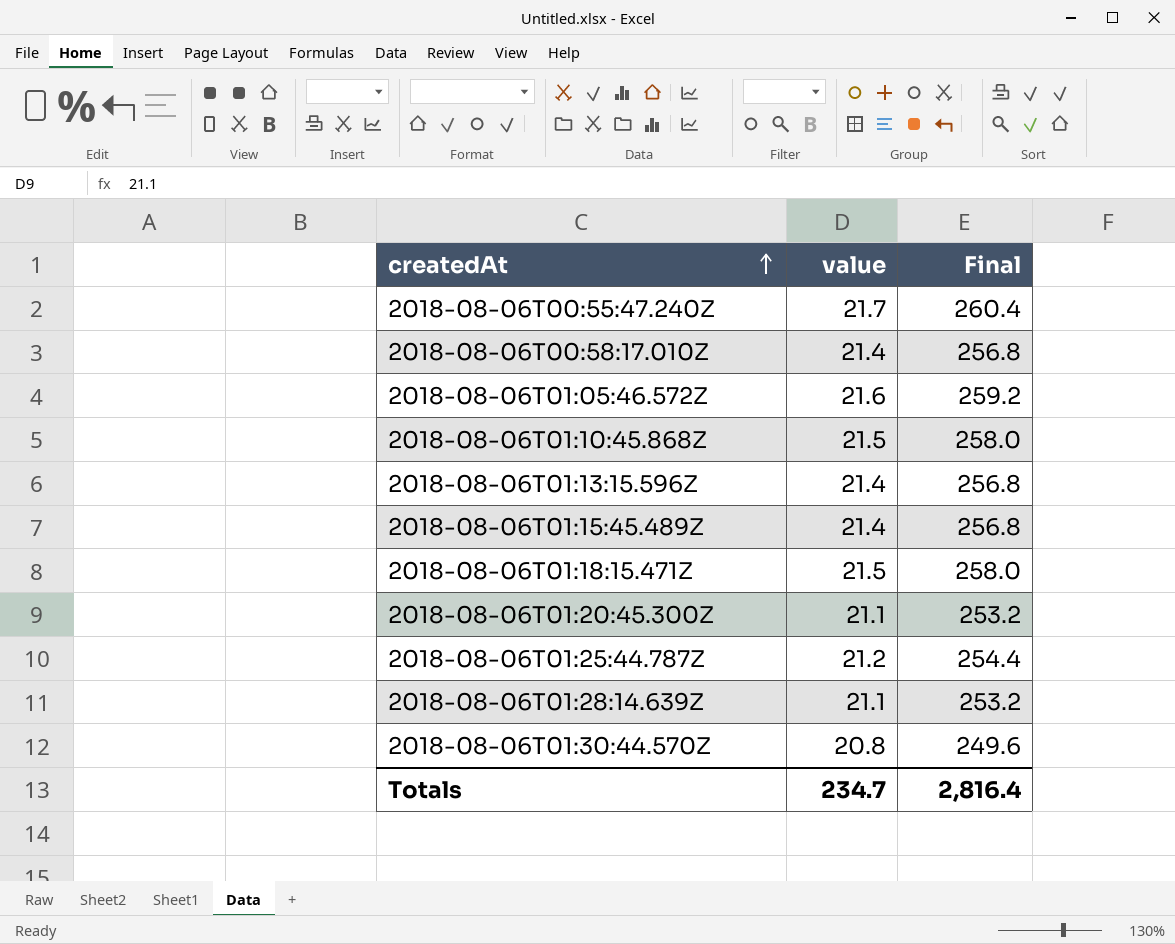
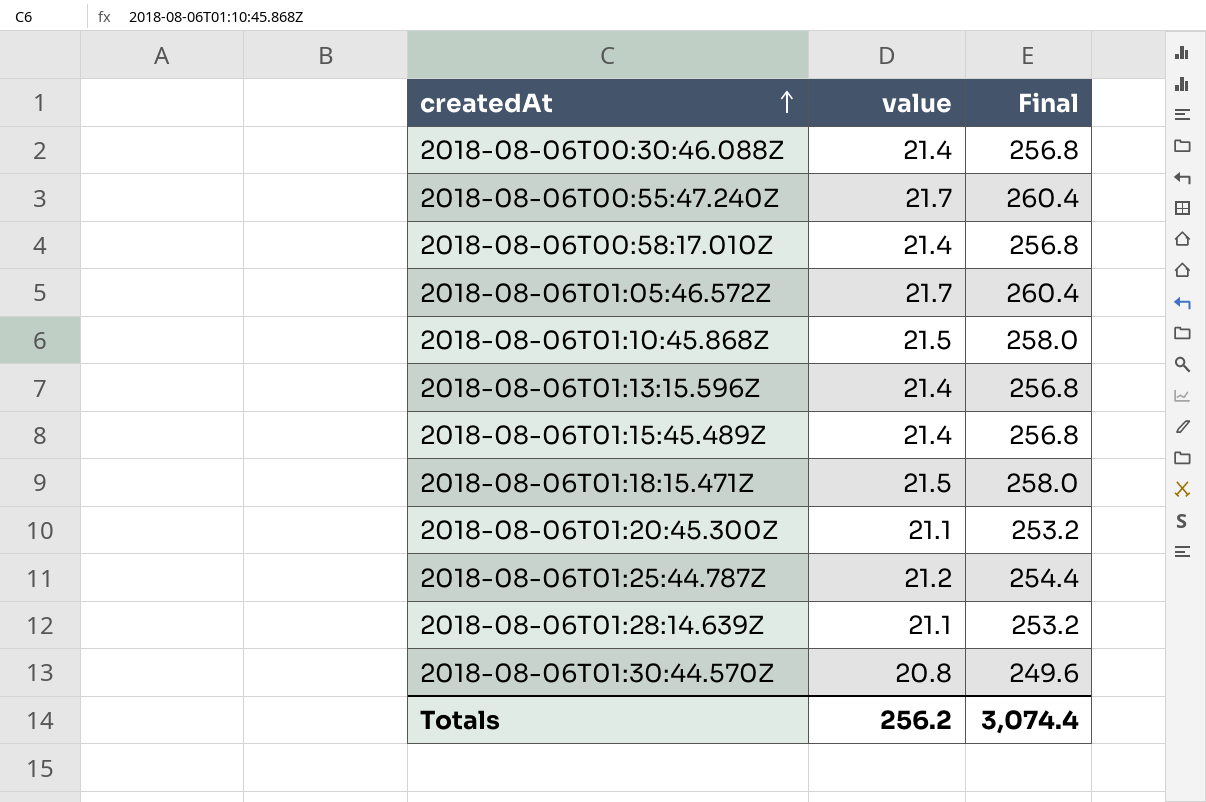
row 2018-08-06T00:30:46.088Z: none -> 21.4 | 256.8
2018-08-06T01:05:46.572Z | value: 21.6 -> 21.7
2018-08-06T01:05:46.572Z | Final: 259.2 -> 260.4
Totals | value: 234.7 -> 256.2
Totals | Final: 2,816.4 -> 3,074.4

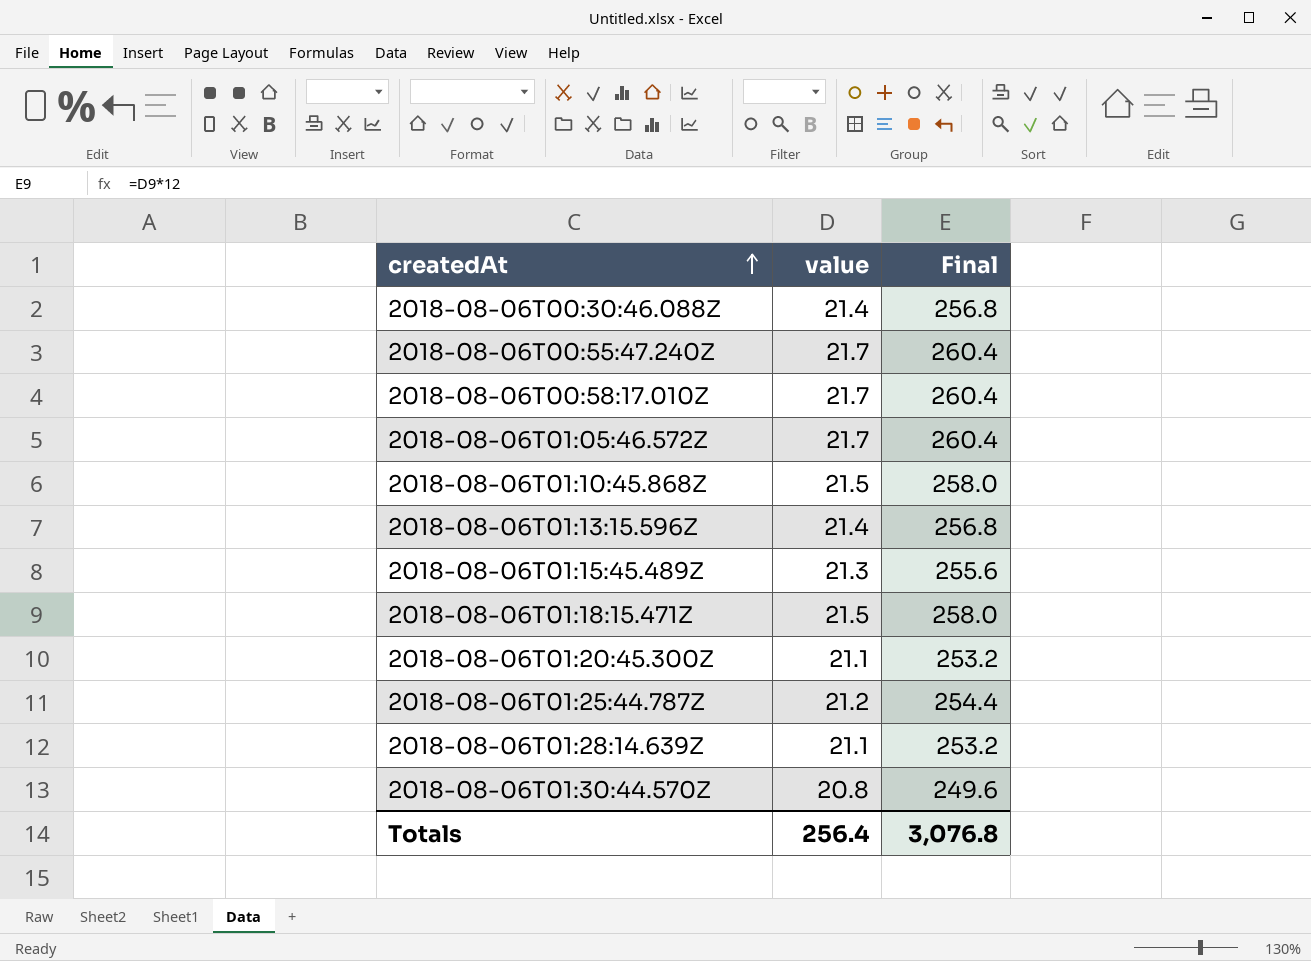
2018-08-06T00:58:17.010Z | value: 21.4 -> 21.7
2018-08-06T00:58:17.010Z | Final: 256.8 -> 260.4
2018-08-06T01:15:45.489Z | value: 21.4 -> 21.3
2018-08-06T01:15:45.489Z | Final: 256.8 -> 255.6
Totals | value: 256.2 -> 256.4
Totals | Final: 3,074.4 -> 3,076.8

